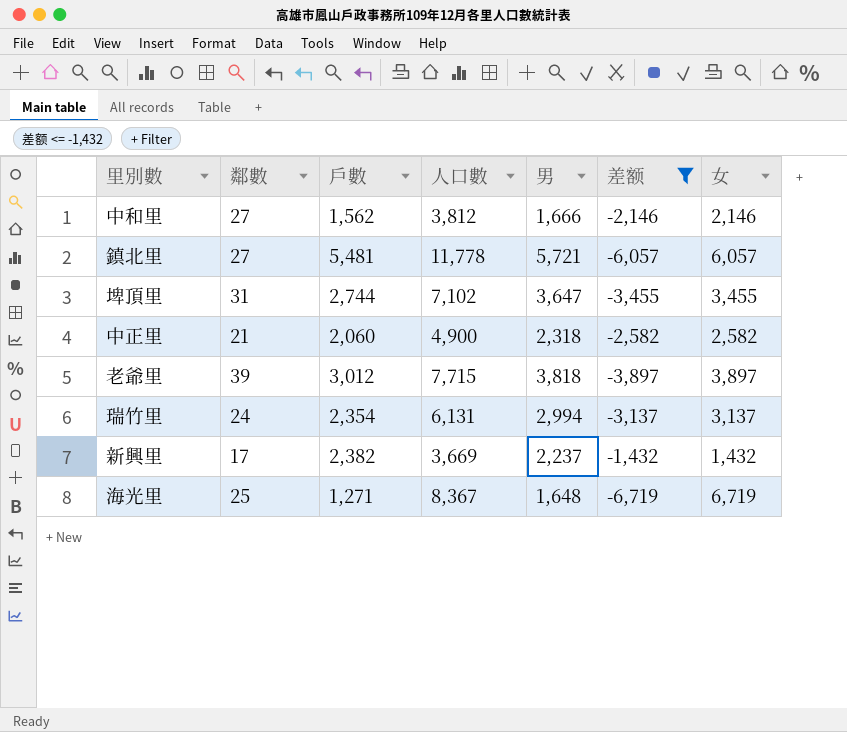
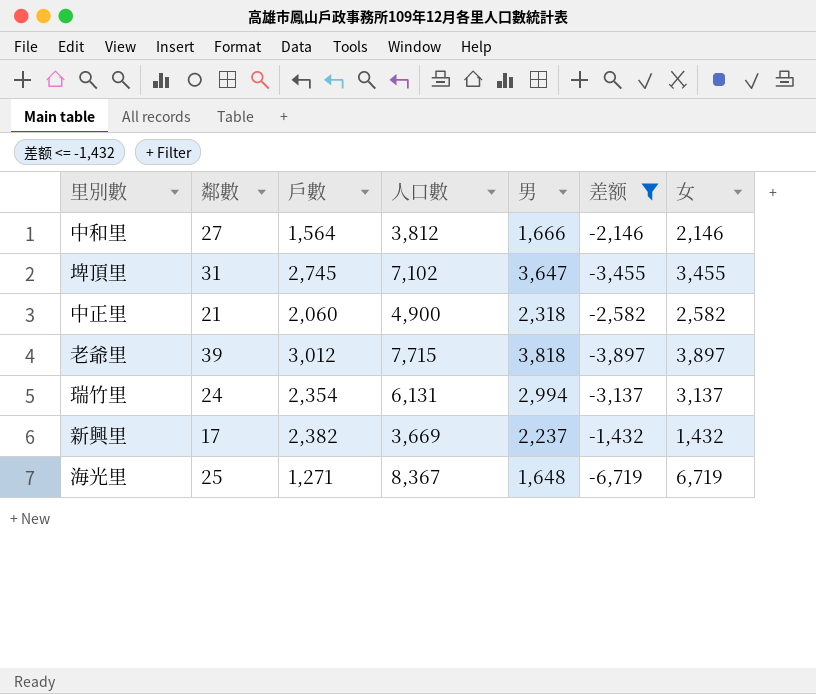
row 鎮北里: 27 | 5,481 | 11,778 | 5,721 | -6,057 | 6,057 -> none
中和里 | 戶數: 1,562 -> 1,564
埤頂里 | 戶數: 2,744 -> 2,745

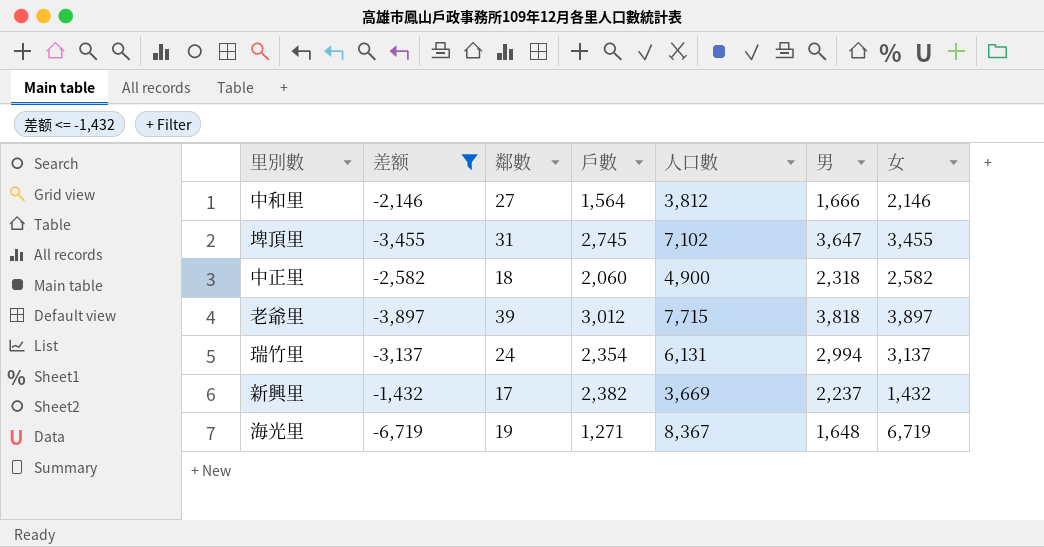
column 差额 | position: 6 -> 2
中正里 | 鄰數: 21 -> 18
海光里 | 鄰數: 25 -> 19

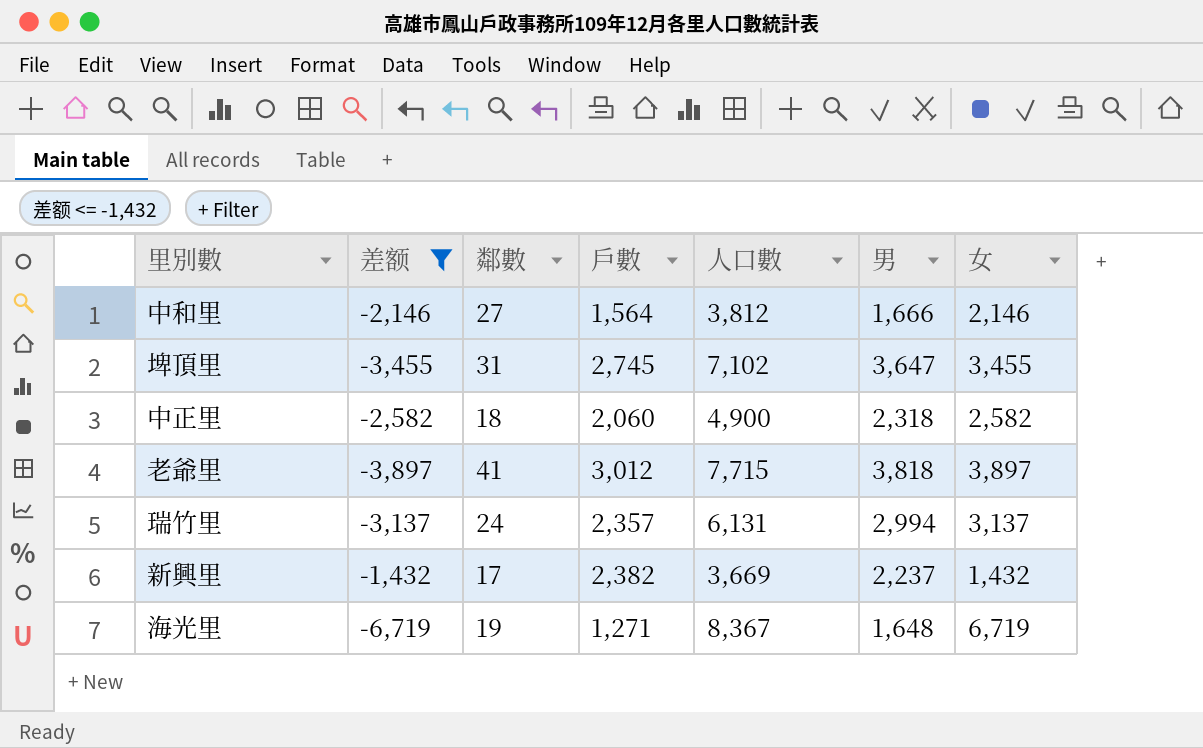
老爺里 | 鄰數: 39 -> 41
瑞竹里 | 戶數: 2,354 -> 2,357

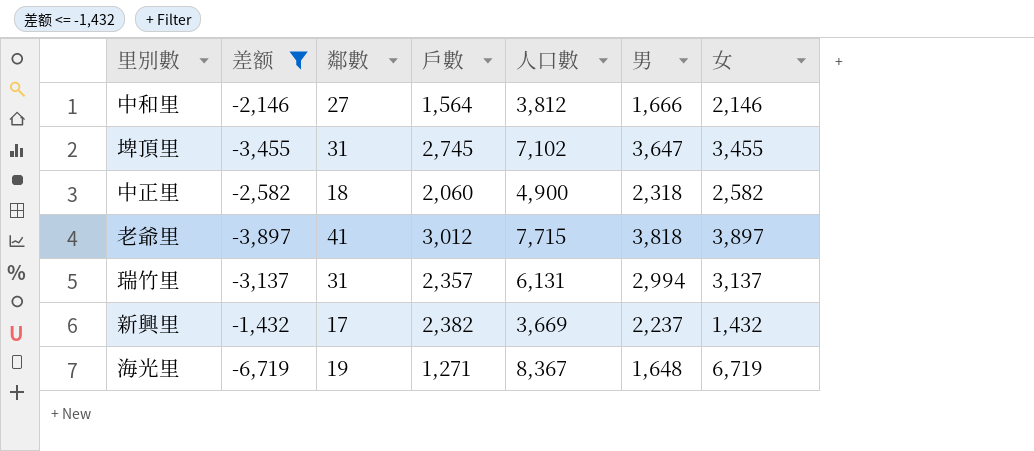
瑞竹里 | 鄰數: 24 -> 31

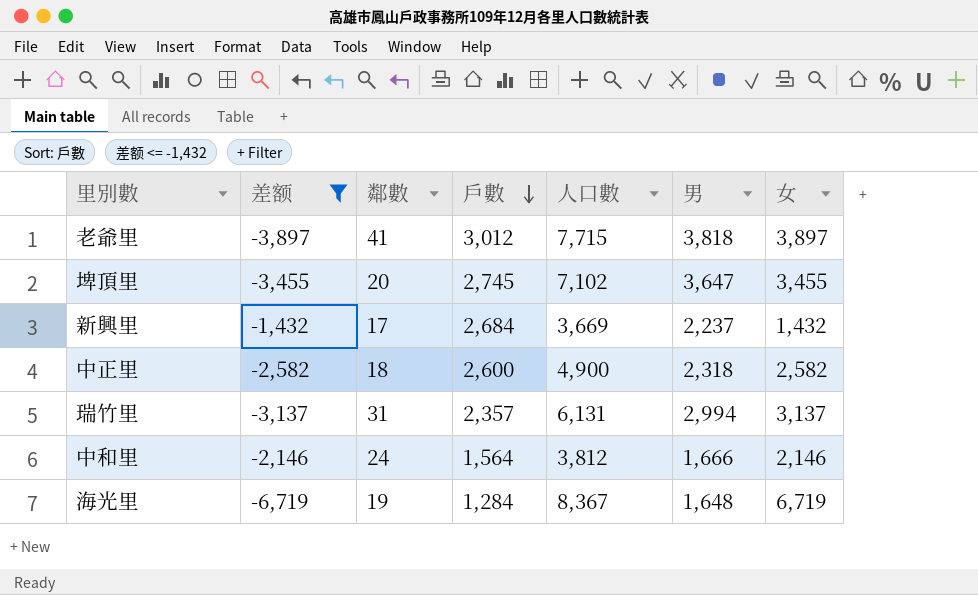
row order: none -> 戶數 descending
埤頂里 | 鄰數: 31 -> 20
新興里 | 戶數: 2,382 -> 2,684
中正里 | 戶數: 2,060 -> 2,600
中和里 | 鄰數: 27 -> 24
海光里 | 戶數: 1,271 -> 1,284

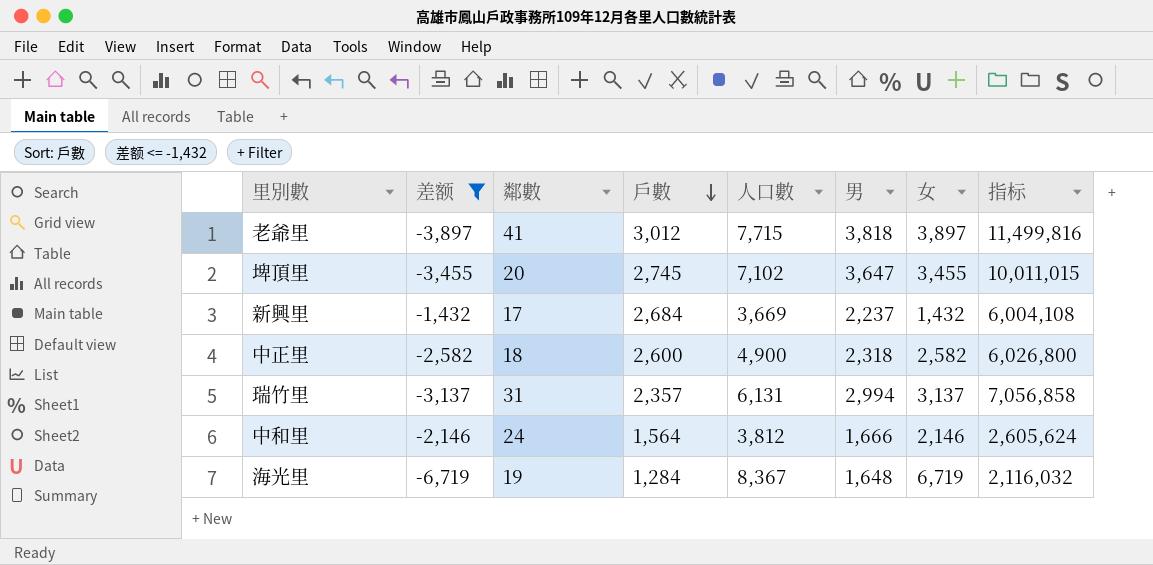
column 指标 | formula: none -> [戶數] * [男]

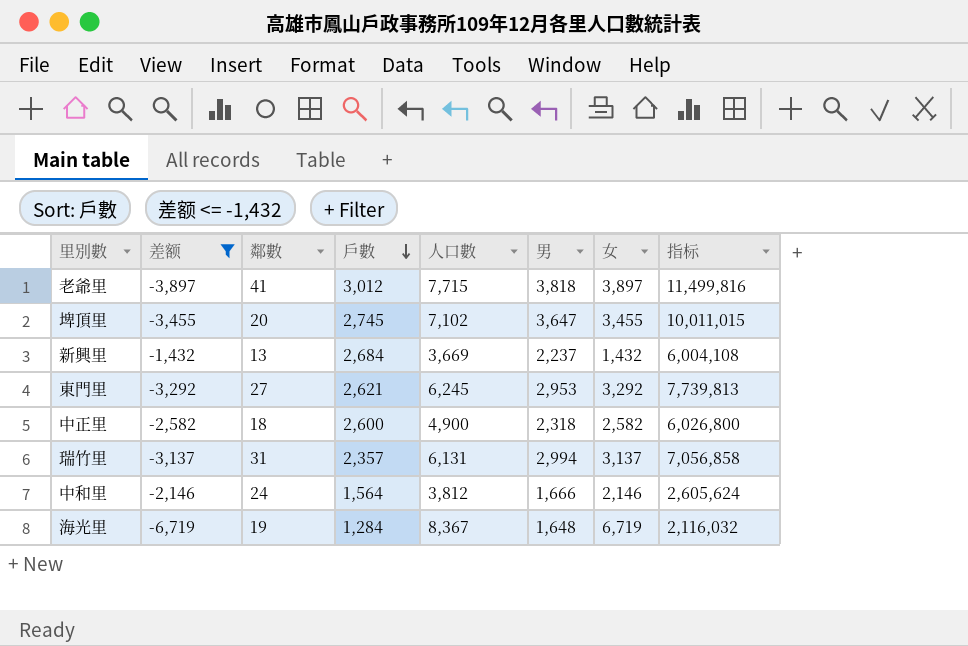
新興里 | 鄰數: 17 -> 13
row 東門里: none -> -3,292 | 27 | 2,621 | 6,245 | 2,953 | 3,292 | 7,739,813

